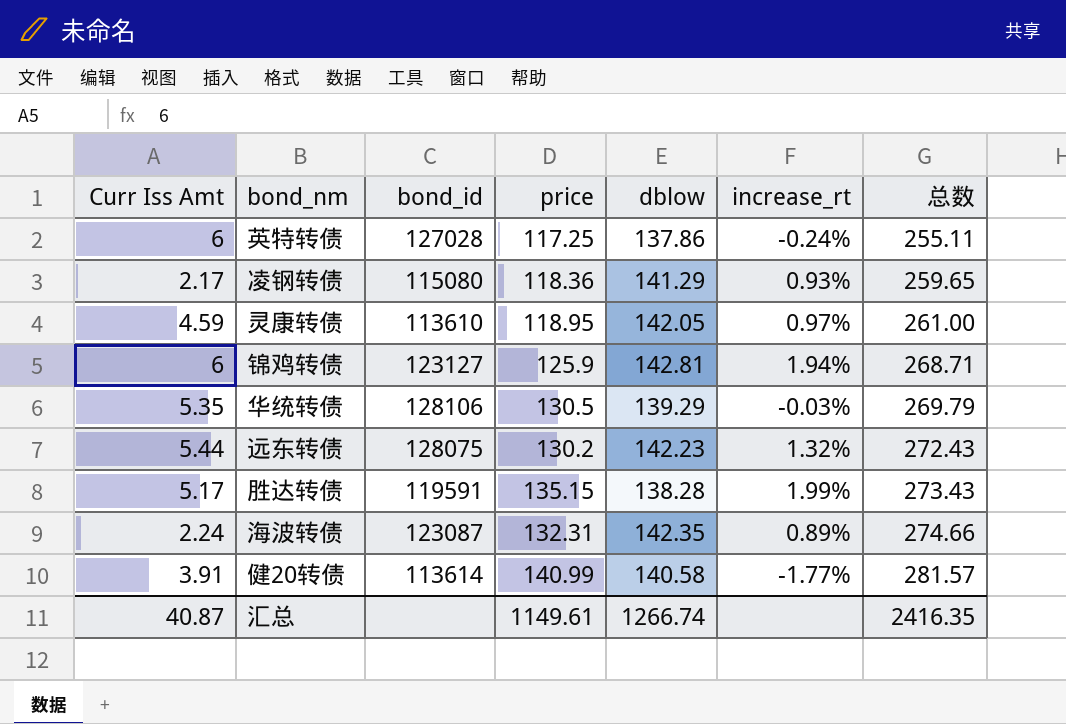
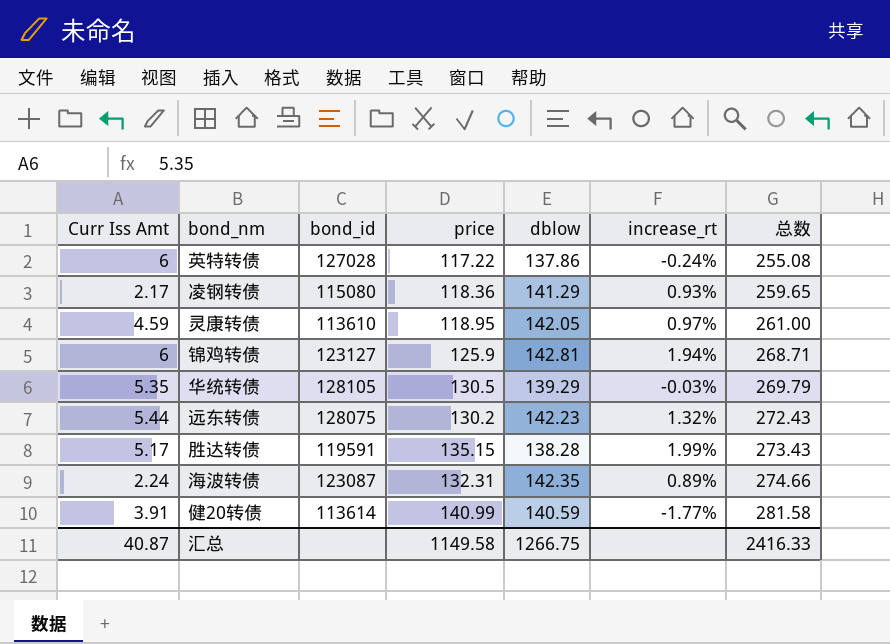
英特转债 | price: 117.25 -> 117.22
英特转债 | 总数: 255.11 -> 255.08
华统转债 | bond_id: 128106 -> 128105
健20转债 | dblow: 140.58 -> 140.59
健20转债 | 总数: 281.57 -> 281.58
汇总 | price: 1149.61 -> 1149.58
汇总 | dblow: 1266.74 -> 1266.75
汇总 | 总数: 2416.35 -> 2416.33

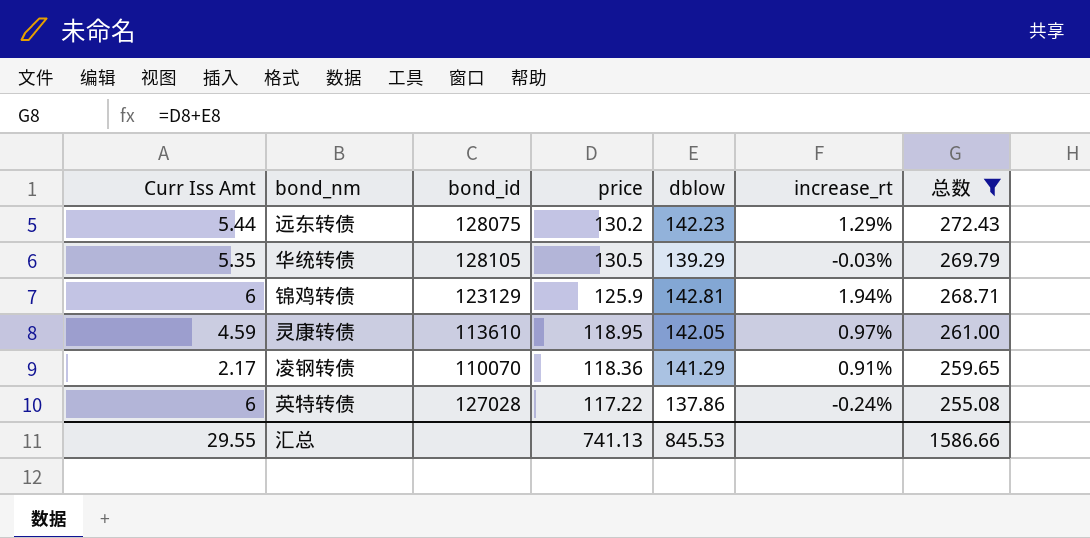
filter: none -> 总数 <= 272.43
row order: 总数 ascending -> 总数 descending
远东转债 | increase_rt: 1.32% -> 1.29%
锦鸡转债 | bond_id: 123127 -> 123129
凌钢转债 | bond_id: 115080 -> 110070
凌钢转债 | increase_rt: 0.93% -> 0.91%
汇总 | Curr Iss Amt: 40.87 -> 29.55
汇总 | price: 1149.58 -> 741.13
汇总 | dblow: 1266.75 -> 845.53
汇总 | 总数: 2416.33 -> 1586.66

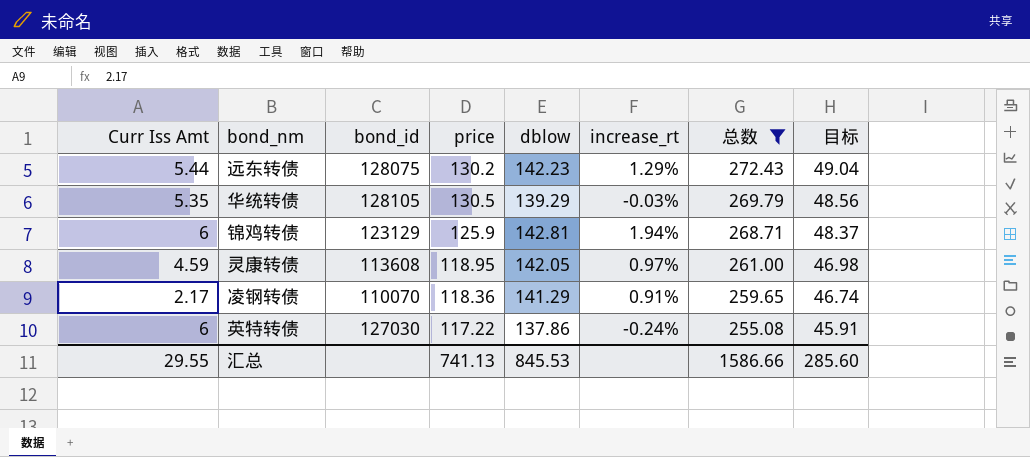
column 目标 | formula: none -> [总数] * 0.18
灵康转债 | bond_id: 113610 -> 113608
英特转债 | bond_id: 127028 -> 127030

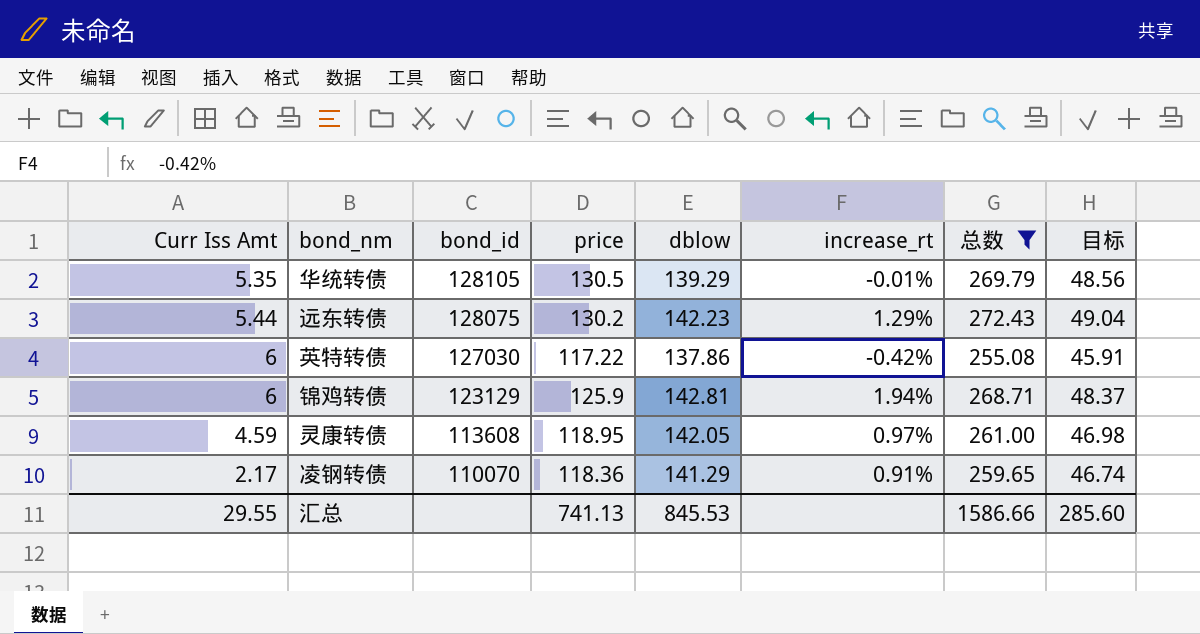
row order: 总数 descending -> bond_id descending
华统转债 | increase_rt: -0.03% -> -0.01%
英特转债 | increase_rt: -0.24% -> -0.42%

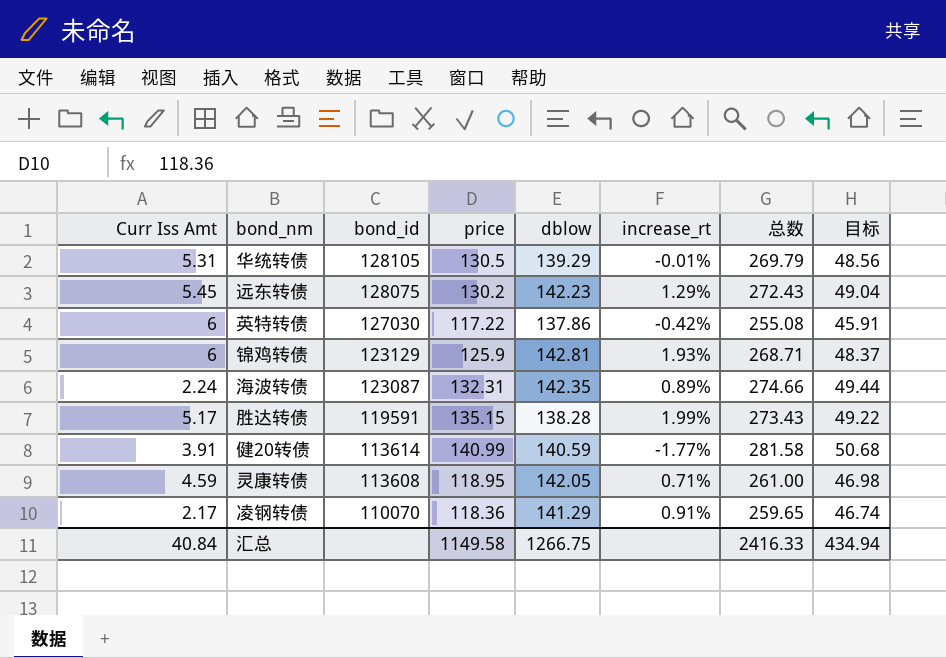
filter: 总数 <= 272.43 -> none
华统转债 | Curr Iss Amt: 5.35 -> 5.31
远东转债 | Curr Iss Amt: 5.44 -> 5.45
锦鸡转债 | increase_rt: 1.94% -> 1.93%
灵康转债 | increase_rt: 0.97% -> 0.71%
汇总 | Curr Iss Amt: 29.55 -> 40.84
汇总 | price: 741.13 -> 1149.58
汇总 | dblow: 845.53 -> 1266.75
汇总 | 总数: 1586.66 -> 2416.33
汇总 | 目标: 285.60 -> 434.94

